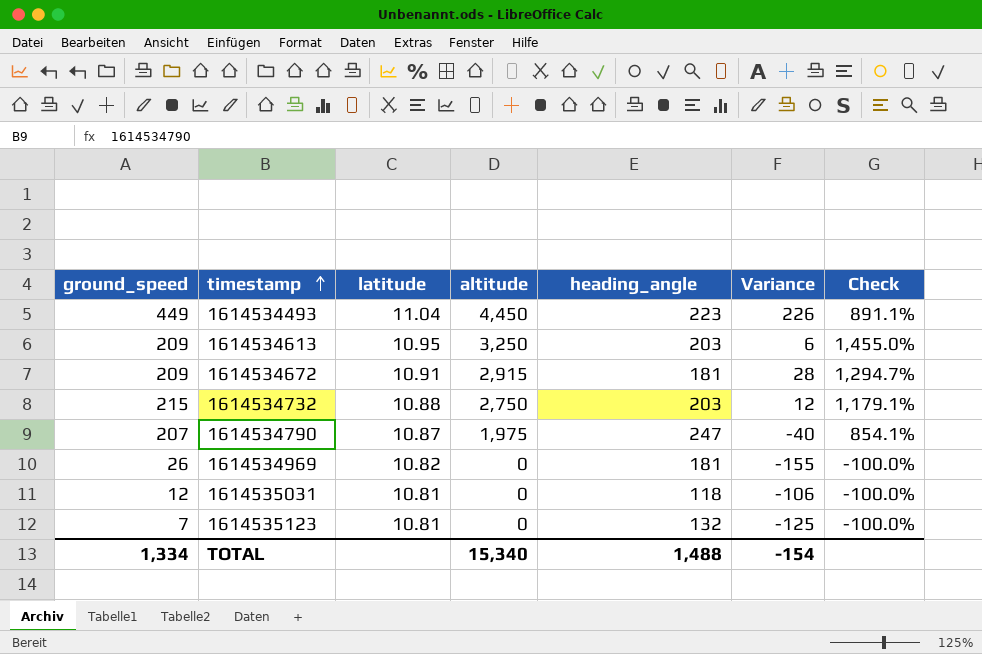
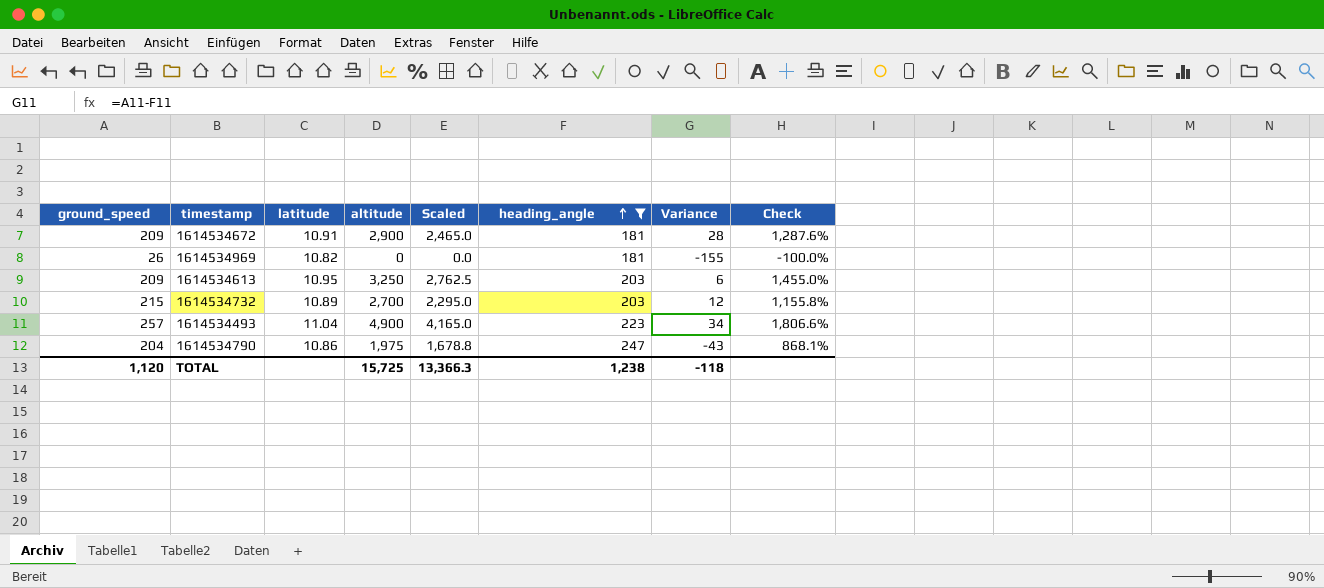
filter: none -> heading_angle >= 181
row order: timestamp ascending -> heading_angle ascending
column Scaled | formula: none -> [altitude] * 0.85
1614534672 | altitude: 2,915 -> 2,900
1614534672 | Check: 1,294.7% -> 1,287.6%
1614534732 | latitude: 10.88 -> 10.89
1614534732 | altitude: 2,750 -> 2,700
1614534732 | Check: 1,179.1% -> 1,155.8%
1614534493 | ground_speed: 449 -> 257
1614534493 | altitude: 4,450 -> 4,900
1614534493 | Variance: 226 -> 34
1614534493 | Check: 891.1% -> 1,806.6%
1614534790 | ground_speed: 207 -> 204
1614534790 | latitude: 10.87 -> 10.86
1614534790 | Variance: -40 -> -43
1614534790 | Check: 854.1% -> 868.1%
TOTAL | ground_speed: 1,334 -> 1,120
TOTAL | altitude: 15,340 -> 15,725
TOTAL | heading_angle: 1,488 -> 1,238
TOTAL | Variance: -154 -> -118

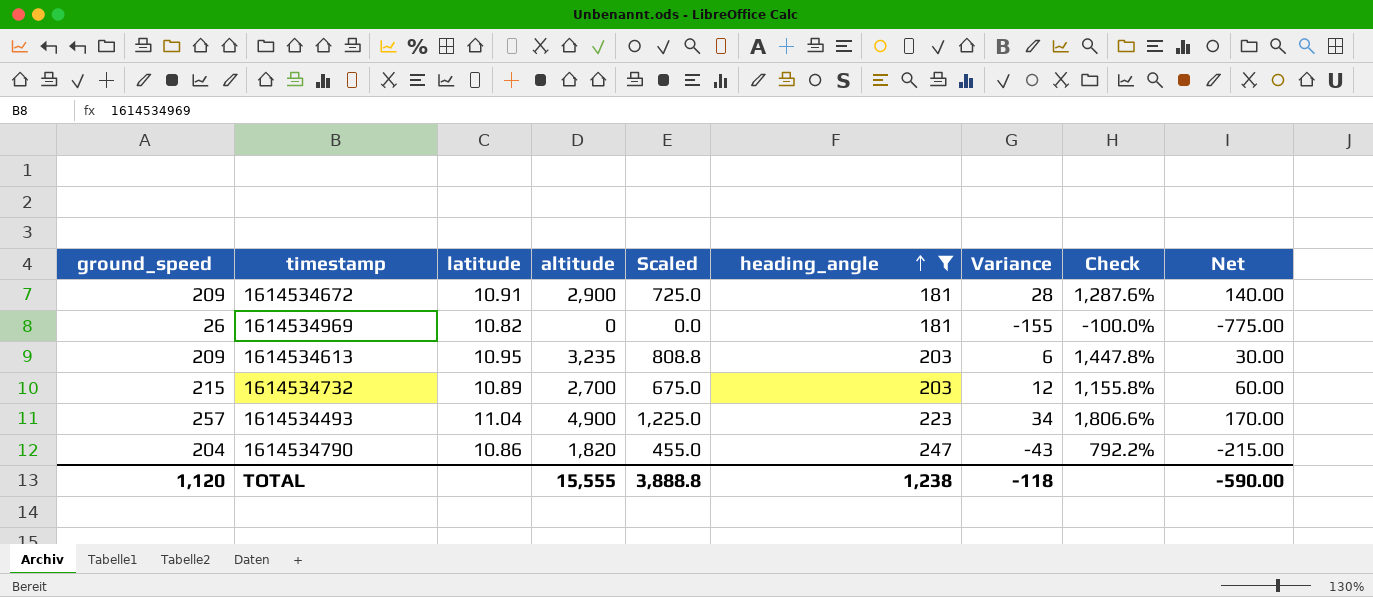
column Scaled | formula: [altitude] * 0.85 -> [altitude] * 0.25
column Net | formula: none -> [Variance] * 5
1614534613 | altitude: 3,250 -> 3,235
1614534613 | Check: 1,455.0% -> 1,447.8%
1614534790 | altitude: 1,975 -> 1,820
1614534790 | Check: 868.1% -> 792.2%
TOTAL | altitude: 15,725 -> 15,555
TOTAL | Scaled: 13,366.3 -> 3,888.8

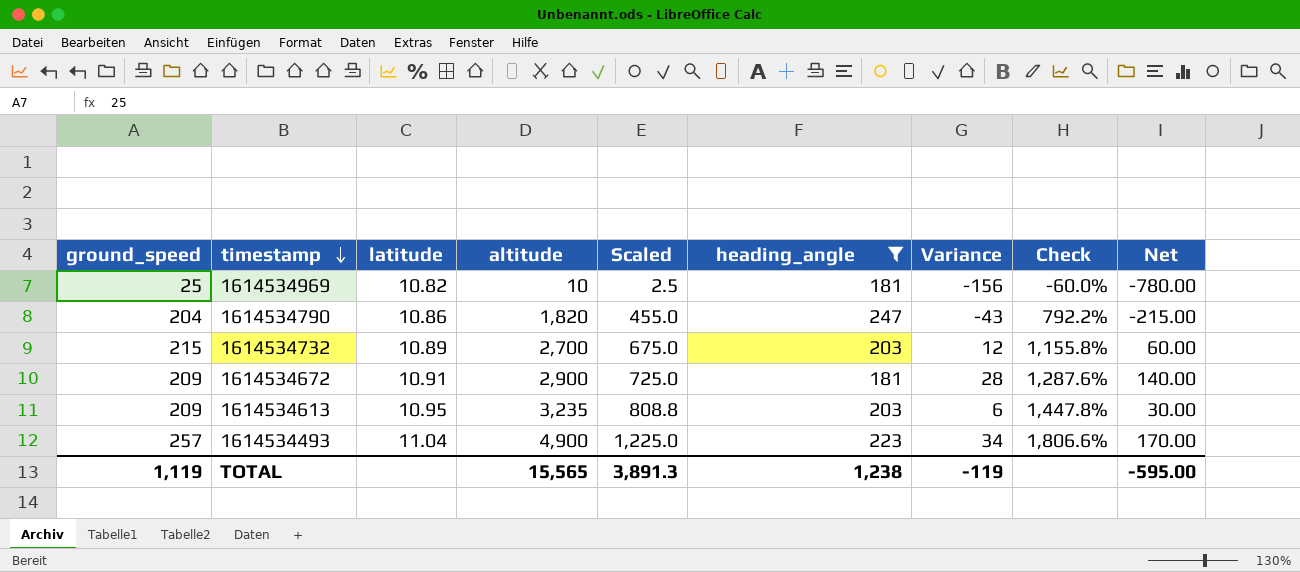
row order: heading_angle ascending -> timestamp descending
1614534969 | ground_speed: 26 -> 25
1614534969 | altitude: 0 -> 10
1614534969 | Scaled: 0.0 -> 2.5
1614534969 | Variance: -155 -> -156
1614534969 | Check: -100.0% -> -60.0%
1614534969 | Net: -775.00 -> -780.00
TOTAL | ground_speed: 1,120 -> 1,119
TOTAL | altitude: 15,555 -> 15,565
TOTAL | Scaled: 3,888.8 -> 3,891.3
TOTAL | Variance: -118 -> -119
TOTAL | Net: -590.00 -> -595.00

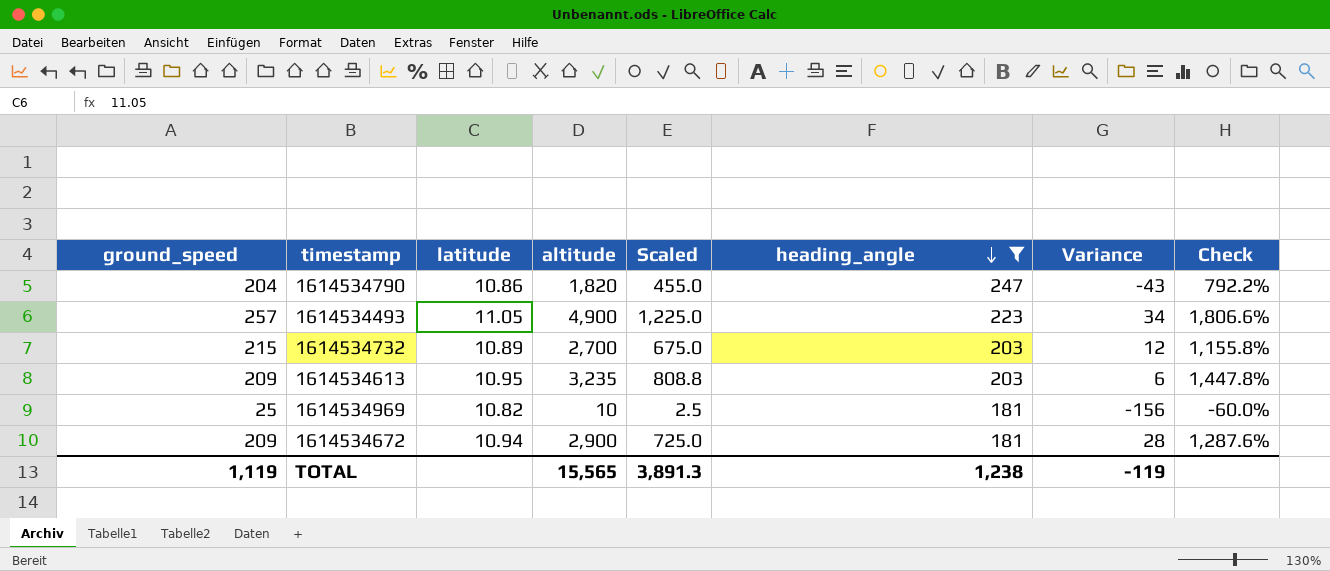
row order: timestamp descending -> heading_angle descending
column Net | formula: [Variance] * 5 -> none
1614534493 | latitude: 11.04 -> 11.05
1614534672 | latitude: 10.91 -> 10.94

